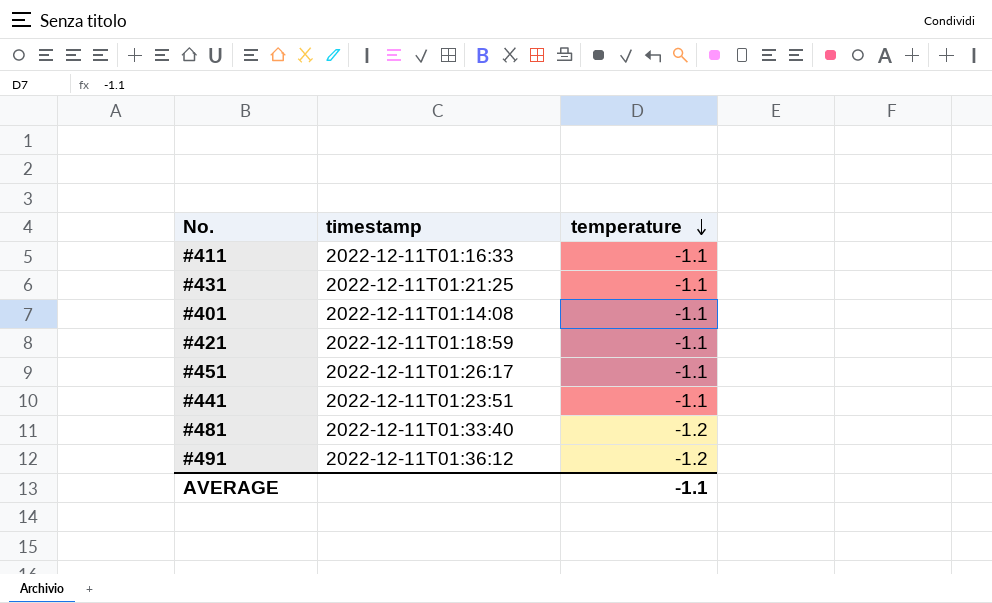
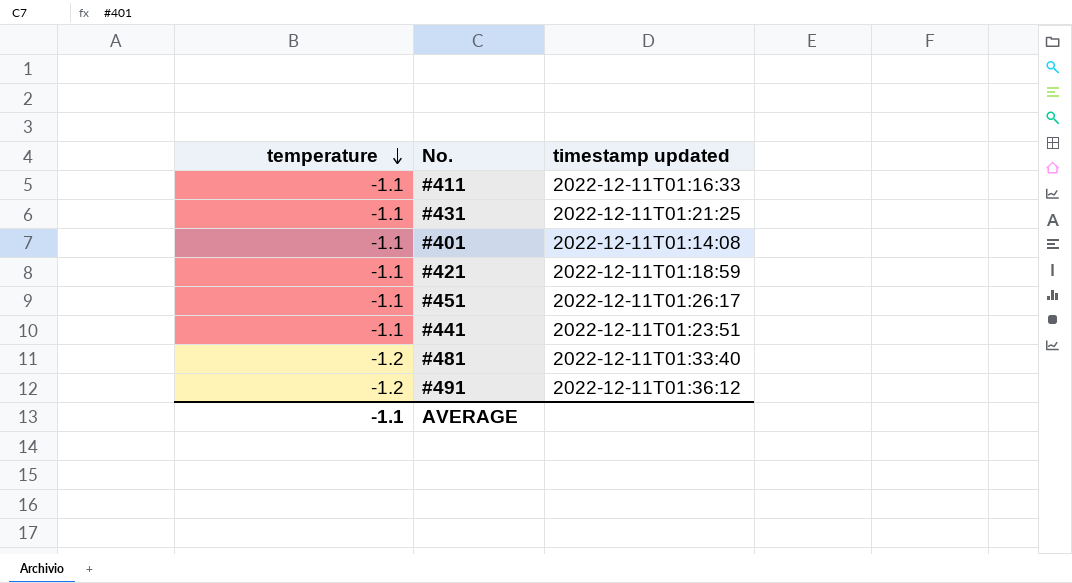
column temperature | position: 3 -> 1
column name: timestamp -> timestamp updated

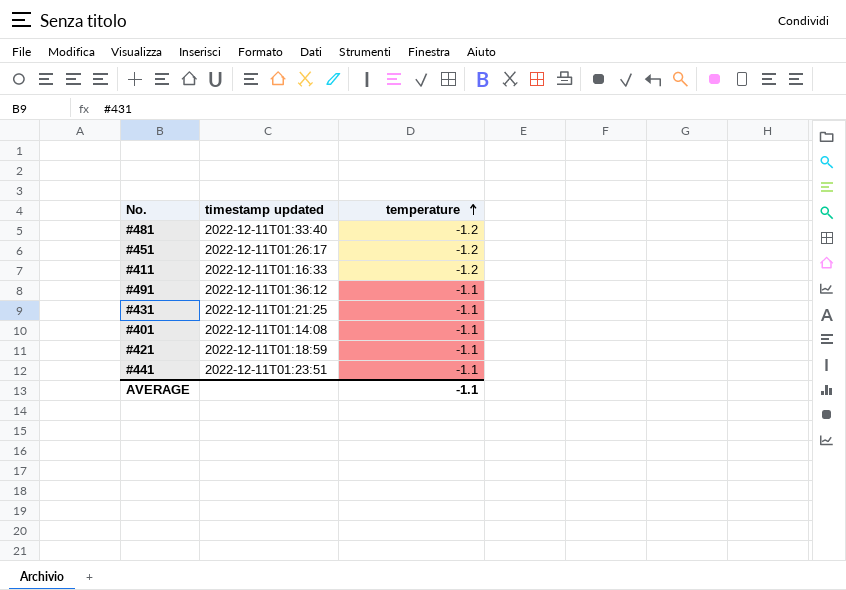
row order: temperature descending -> temperature ascending
column temperature | position: 1 -> 3
#451 | temperature: -1.1 -> -1.2
#411 | temperature: -1.1 -> -1.2
#491 | temperature: -1.2 -> -1.1

